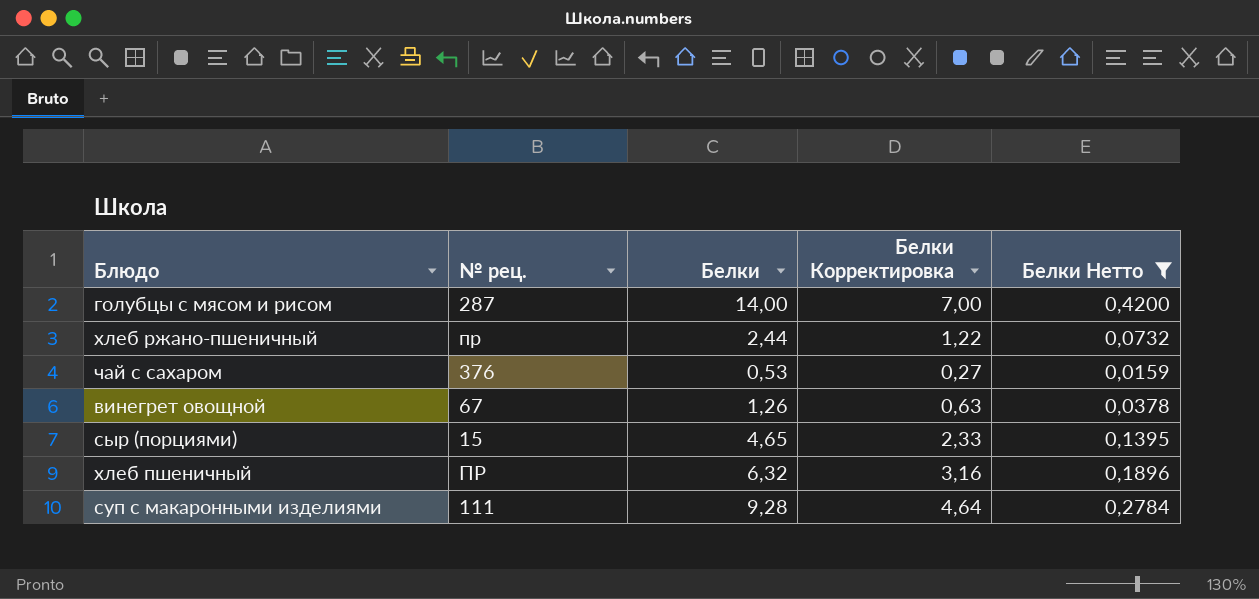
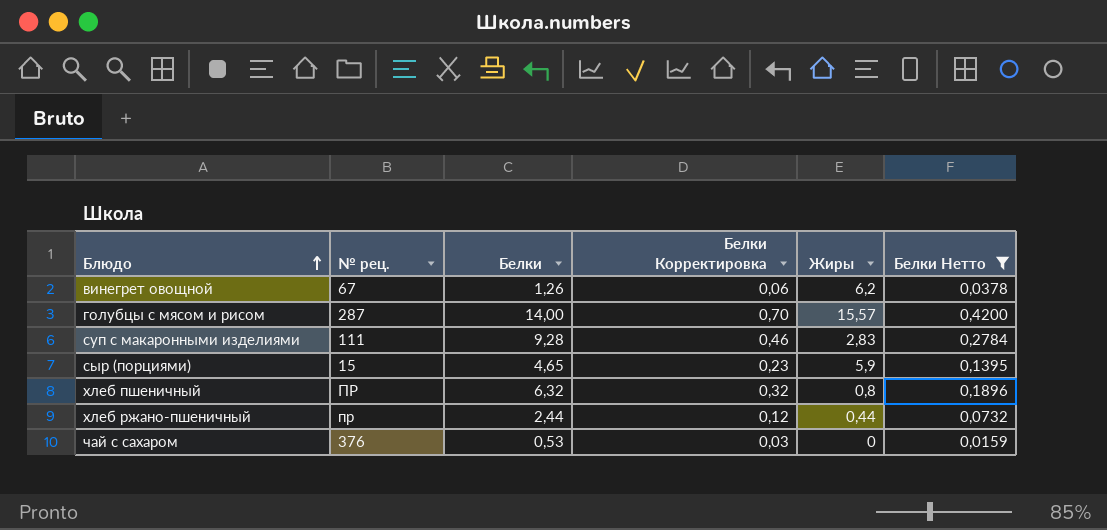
row order: none -> Блюдо ascending
column Белки Корректировка | formula: [Белки] * 0,5 -> [Белки] * 0,05
column Жиры | position: none -> 5

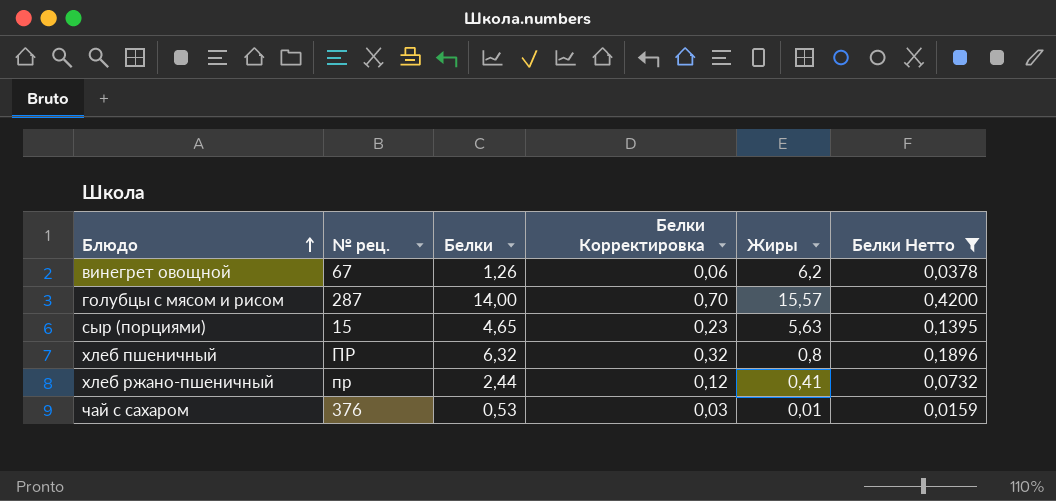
row суп с макаронными изделиями: 111 | 9,28 | 0,46 | 2,83 | 0,2784 -> none
сыр (порциями) | Жиры: 5,9 -> 5,63
хлеб ржано-пшеничный | Жиры: 0,44 -> 0,41
чай с сахаром | Жиры: 0 -> 0,01

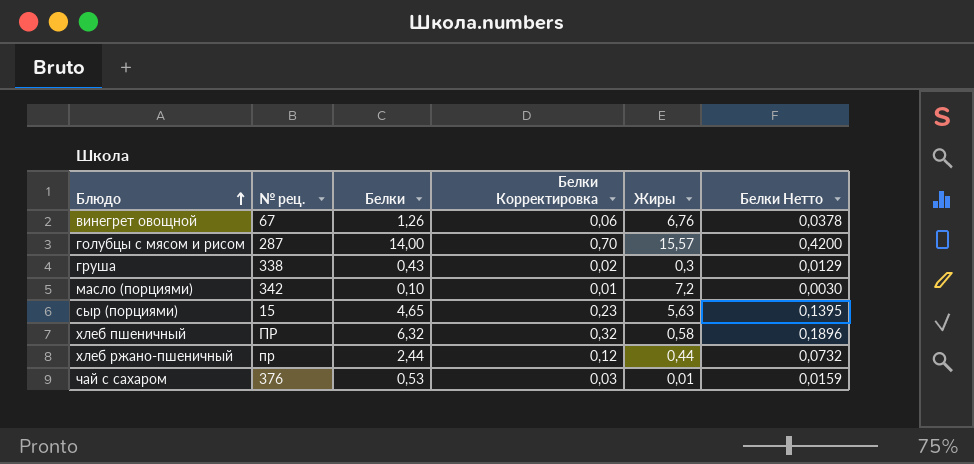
filter: Белки Нетто >= 0,0159 -> none
винегрет овощной | Жиры: 6,2 -> 6,76
хлеб пшеничный | Жиры: 0,8 -> 0,58
хлеб ржано-пшеничный | Жиры: 0,41 -> 0,44

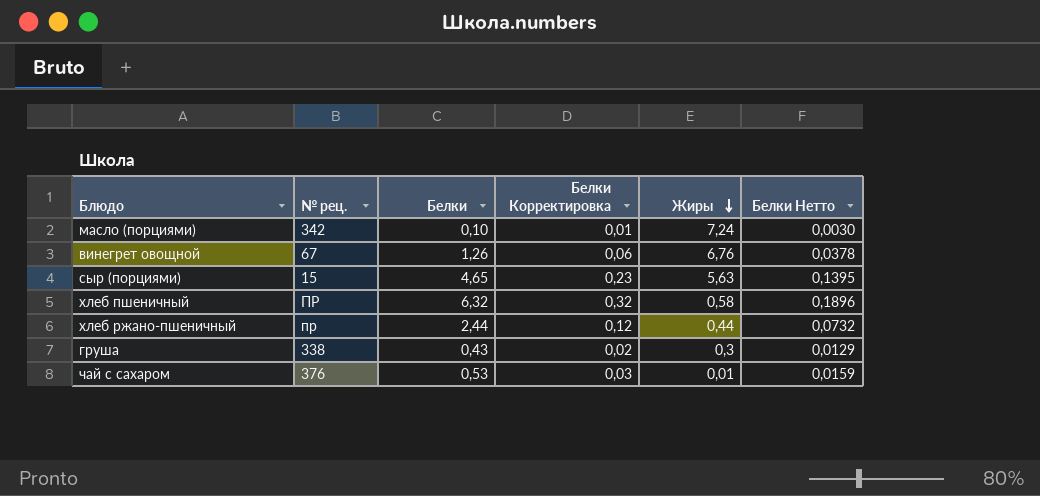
row order: Блюдо ascending -> Жиры descending
row голубцы с мясом и рисом: 287 | 14,00 | 0,70 | 15,57 | 0,4200 -> none
масло (порциями) | Жиры: 7,2 -> 7,24

